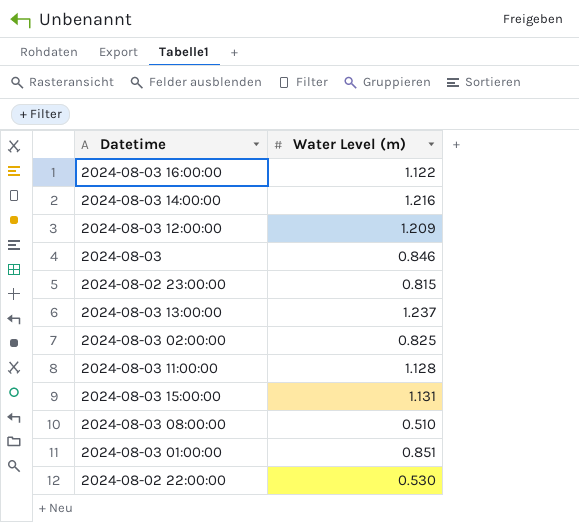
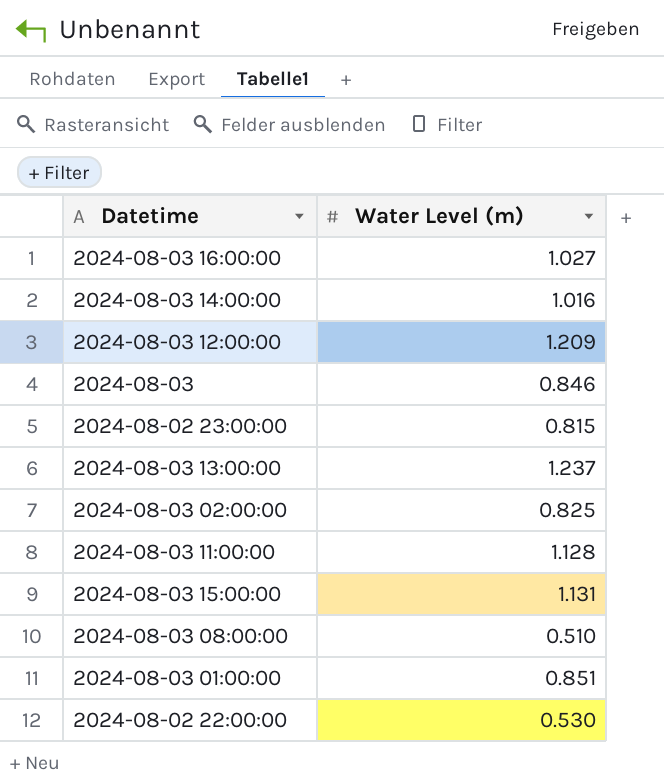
2024-08-03 16:00:00 | Water Level (m): 1.122 -> 1.027
2024-08-03 14:00:00 | Water Level (m): 1.216 -> 1.016

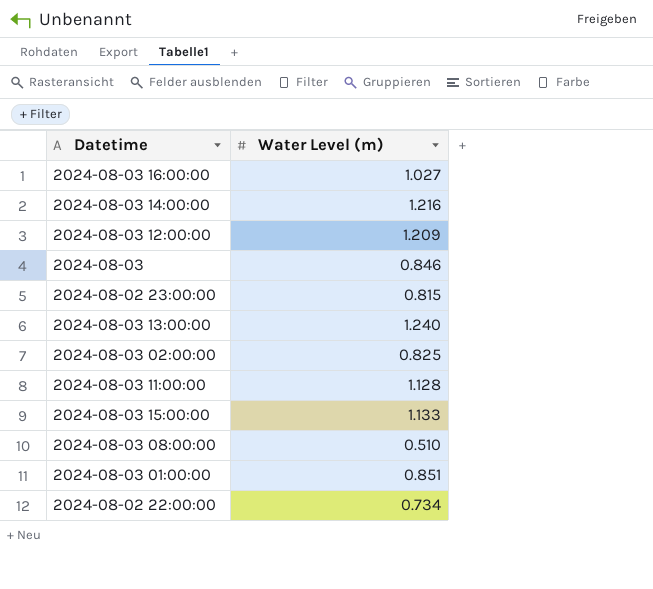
2024-08-03 14:00:00 | Water Level (m): 1.016 -> 1.216
2024-08-03 13:00:00 | Water Level (m): 1.237 -> 1.240
2024-08-03 15:00:00 | Water Level (m): 1.131 -> 1.133
2024-08-02 22:00:00 | Water Level (m): 0.530 -> 0.734

